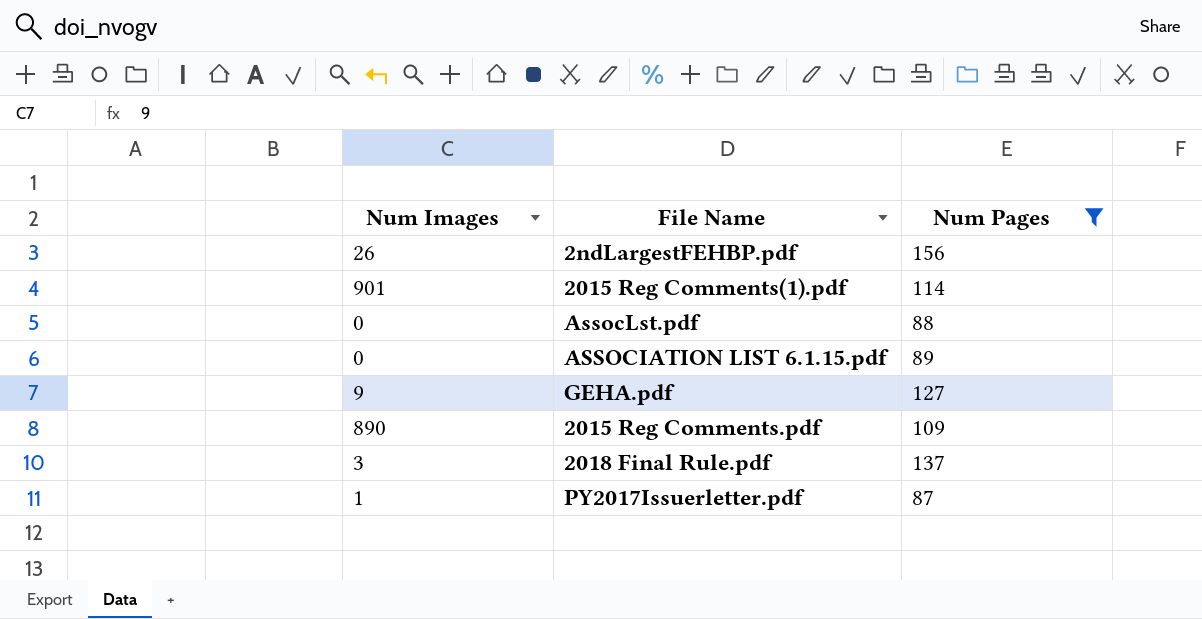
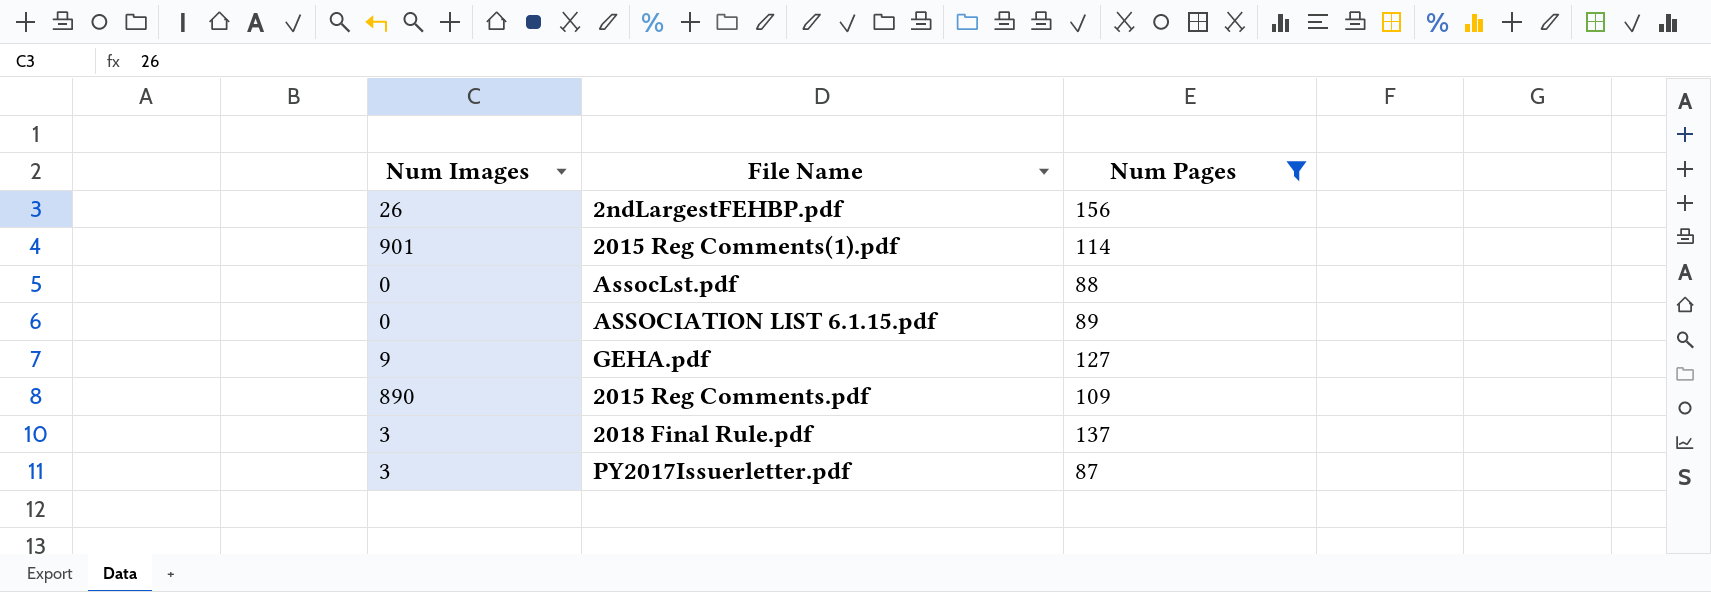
PY2017Issuerletter.pdf | Num Images: 1 -> 3

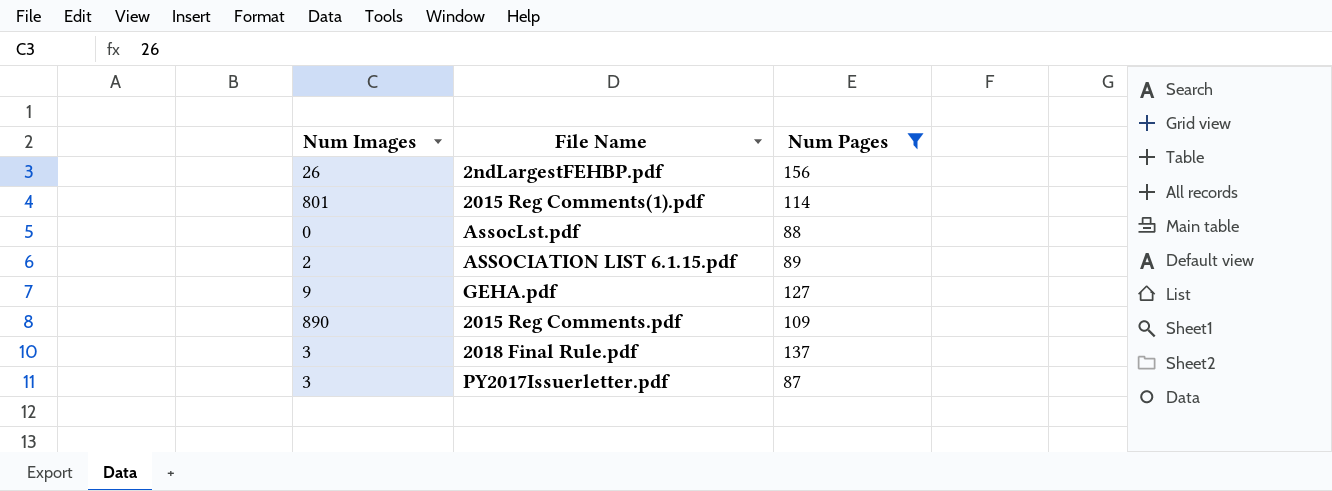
2015 Reg Comments(1).pdf | Num Images: 901 -> 801
ASSOCIATION LIST 6.1.15.pdf | Num Images: 0 -> 2

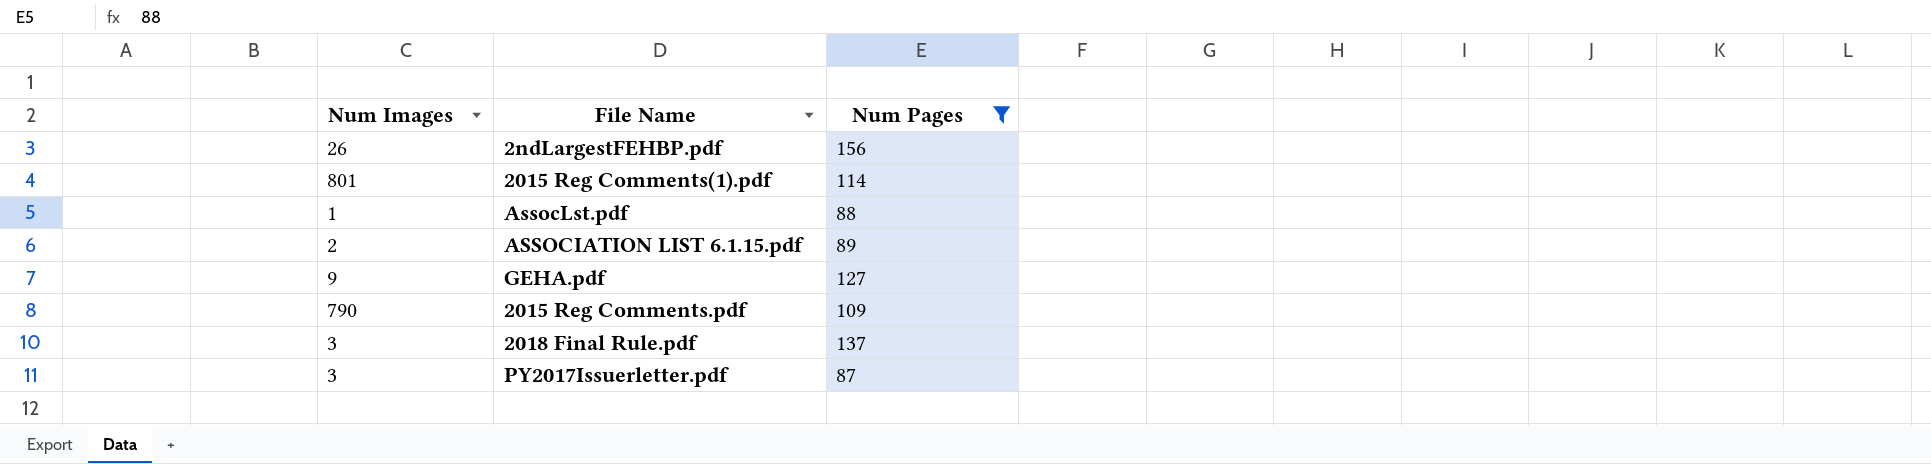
AssocLst.pdf | Num Images: 0 -> 1
2015 Reg Comments.pdf | Num Images: 890 -> 790

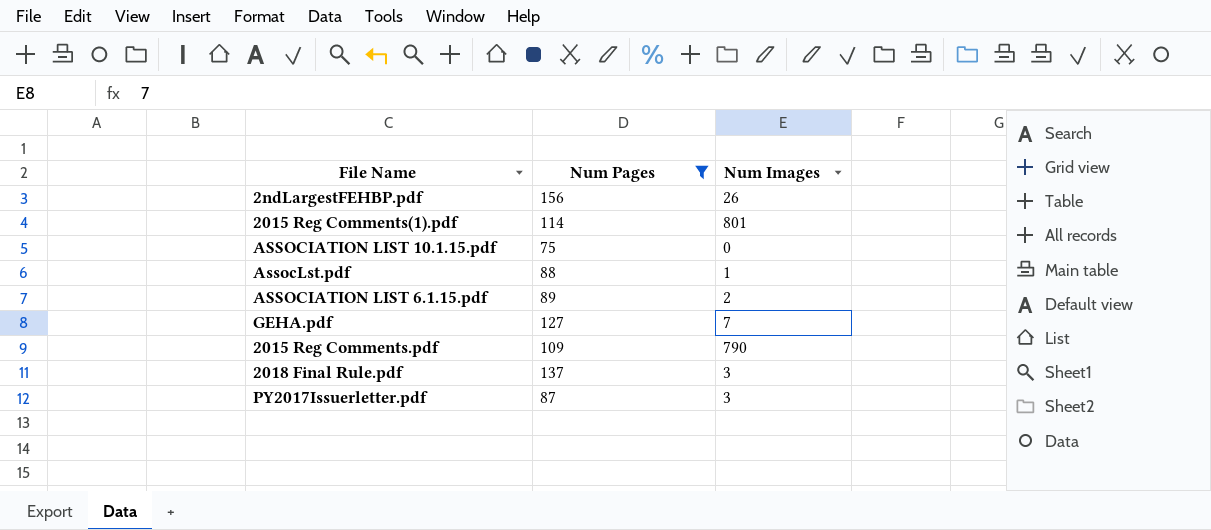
column Num Images | position: 1 -> 3
row ASSOCIATION LIST 10.1.15.pdf: none -> 75 | 0
GEHA.pdf | Num Images: 9 -> 7

